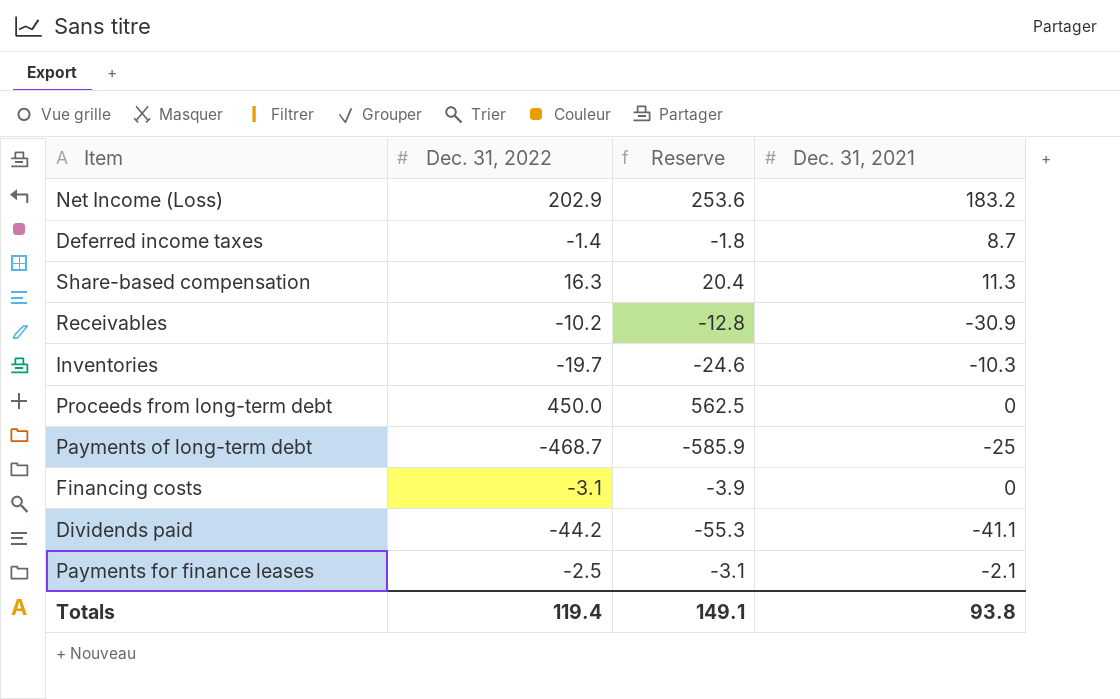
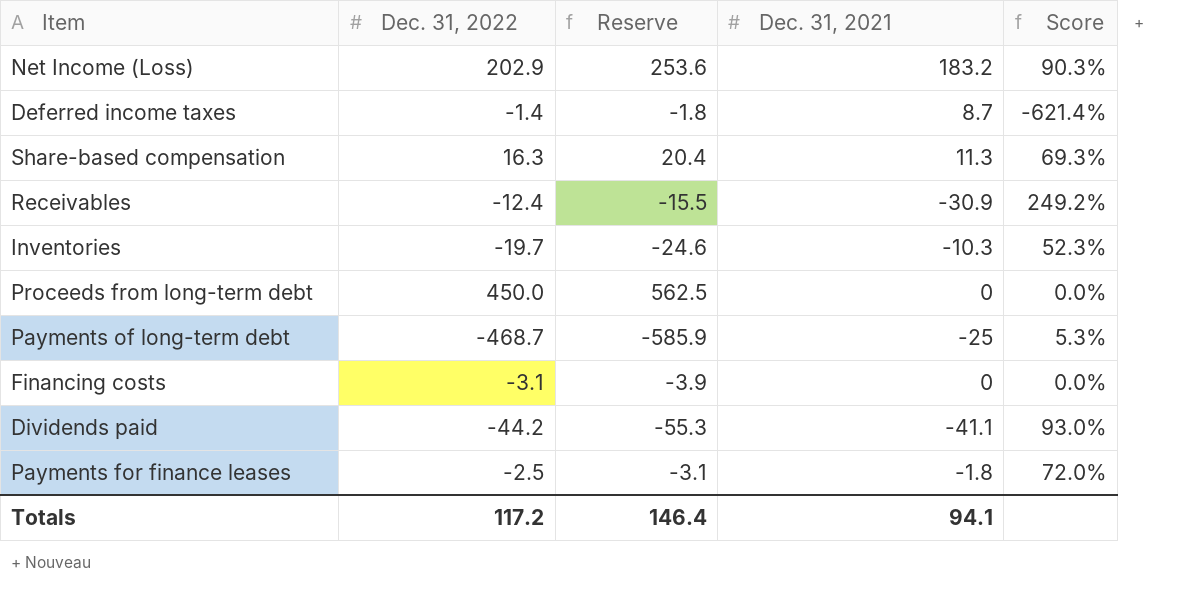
column Score | formula: none -> [Dec. 31, 2021] / [Dec. 31, 2022]
Receivables | Dec. 31, 2022: -10.2 -> -12.4
Receivables | Reserve: -12.8 -> -15.5
Payments for finance leases | Dec. 31, 2021: -2.1 -> -1.8
Totals | Dec. 31, 2022: 119.4 -> 117.2
Totals | Reserve: 149.1 -> 146.4
Totals | Dec. 31, 2021: 93.8 -> 94.1

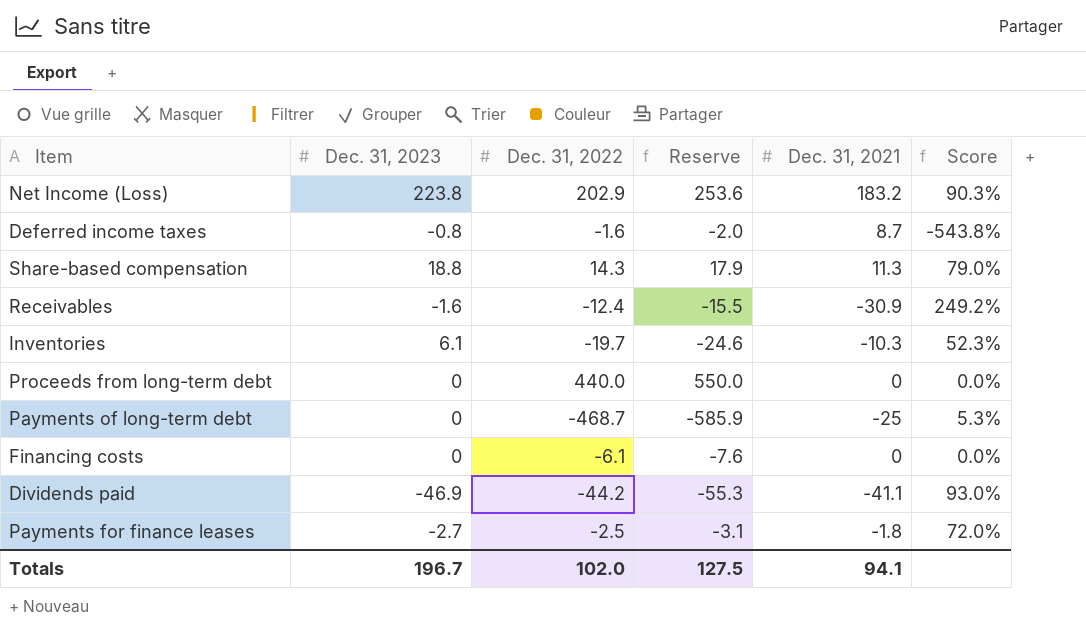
column Dec. 31, 2023 | position: none -> 2
Deferred income taxes | Dec. 31, 2022: -1.4 -> -1.6
Deferred income taxes | Reserve: -1.8 -> -2.0
Deferred income taxes | Score: -621.4% -> -543.8%
Share-based compensation | Dec. 31, 2022: 16.3 -> 14.3
Share-based compensation | Reserve: 20.4 -> 17.9
Share-based compensation | Score: 69.3% -> 79.0%
Proceeds from long-term debt | Dec. 31, 2022: 450.0 -> 440.0
Proceeds from long-term debt | Reserve: 562.5 -> 550.0
Financing costs | Dec. 31, 2022: -3.1 -> -6.1
Financing costs | Reserve: -3.9 -> -7.6
Totals | Dec. 31, 2022: 117.2 -> 102.0
Totals | Reserve: 146.4 -> 127.5

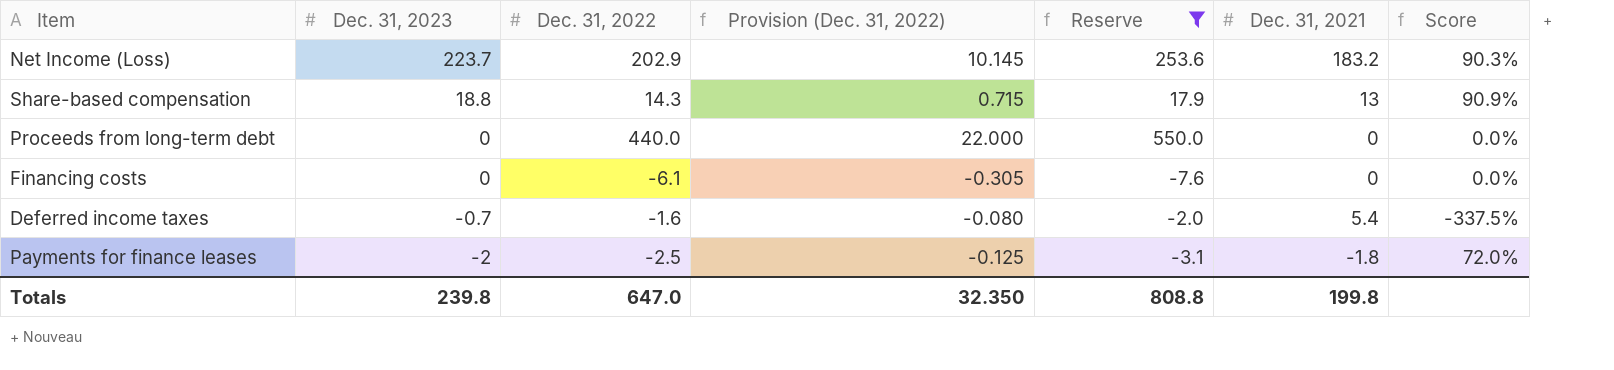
filter: none -> Reserve >= -7.6
row order: none -> Dec. 31, 2023 descending
column Provision (Dec. 31, 2022) | formula: none -> [Dec. 31, 2022] * 0.05
Net Income (Loss) | Dec. 31, 2023: 223.8 -> 223.7
Share-based compensation | Dec. 31, 2021: 11.3 -> 13
Share-based compensation | Score: 79.0% -> 90.9%
Deferred income taxes | Dec. 31, 2023: -0.8 -> -0.7
Deferred income taxes | Dec. 31, 2021: 8.7 -> 5.4
Deferred income taxes | Score: -543.8% -> -337.5%
Payments for finance leases | Dec. 31, 2023: -2.7 -> -2
Totals | Dec. 31, 2023: 196.7 -> 239.8
Totals | Dec. 31, 2022: 102.0 -> 647.0
Totals | Reserve: 127.5 -> 808.8
Totals | Dec. 31, 2021: 94.1 -> 199.8

